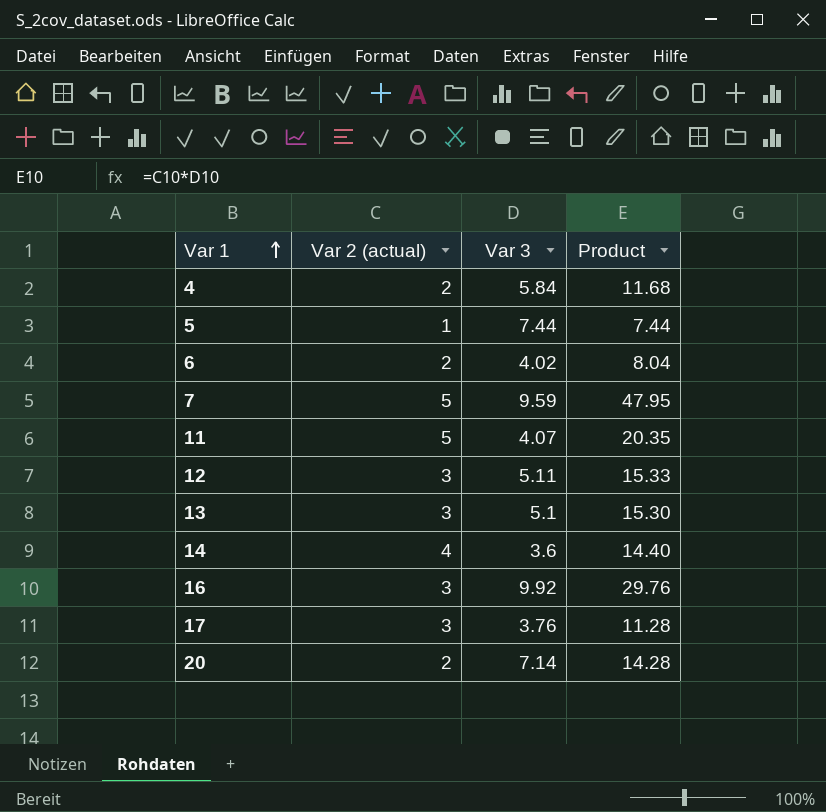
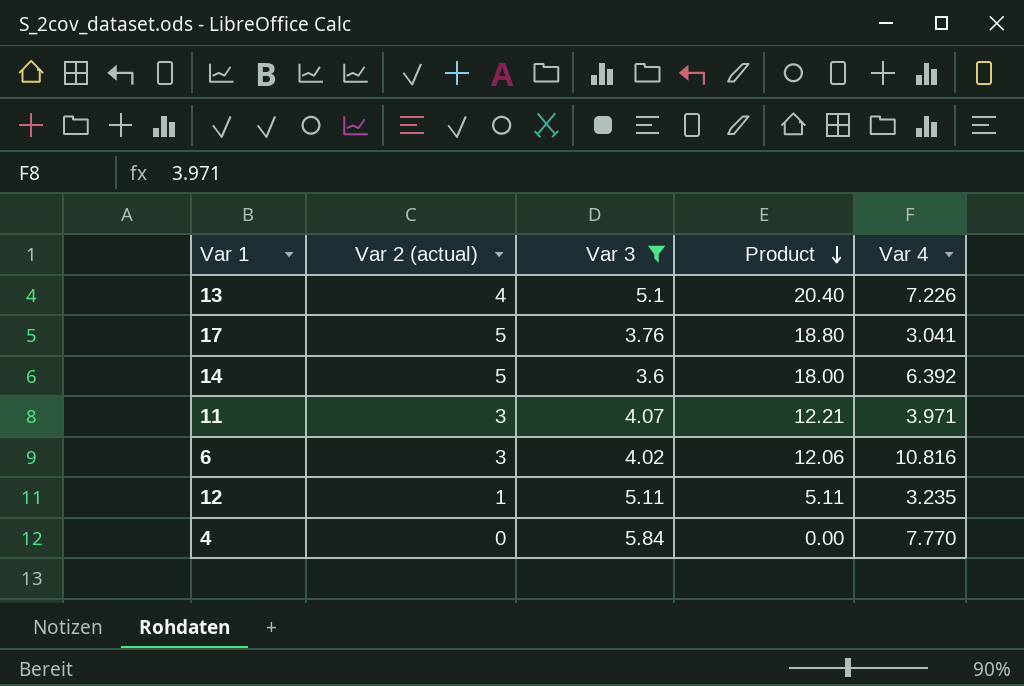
filter: none -> Var 3 <= 5.84
row order: Var 1 ascending -> Product descending
column Var 4 | position: none -> 5
13 | Var 2 (actual): 3 -> 4
13 | Product: 15.30 -> 20.40
17 | Var 2 (actual): 3 -> 5
17 | Product: 11.28 -> 18.80
14 | Var 2 (actual): 4 -> 5
14 | Product: 14.40 -> 18.00
11 | Var 2 (actual): 5 -> 3
11 | Product: 20.35 -> 12.21
6 | Var 2 (actual): 2 -> 3
6 | Product: 8.04 -> 12.06
12 | Var 2 (actual): 3 -> 1
12 | Product: 15.33 -> 5.11
4 | Var 2 (actual): 2 -> 0
4 | Product: 11.68 -> 0.00

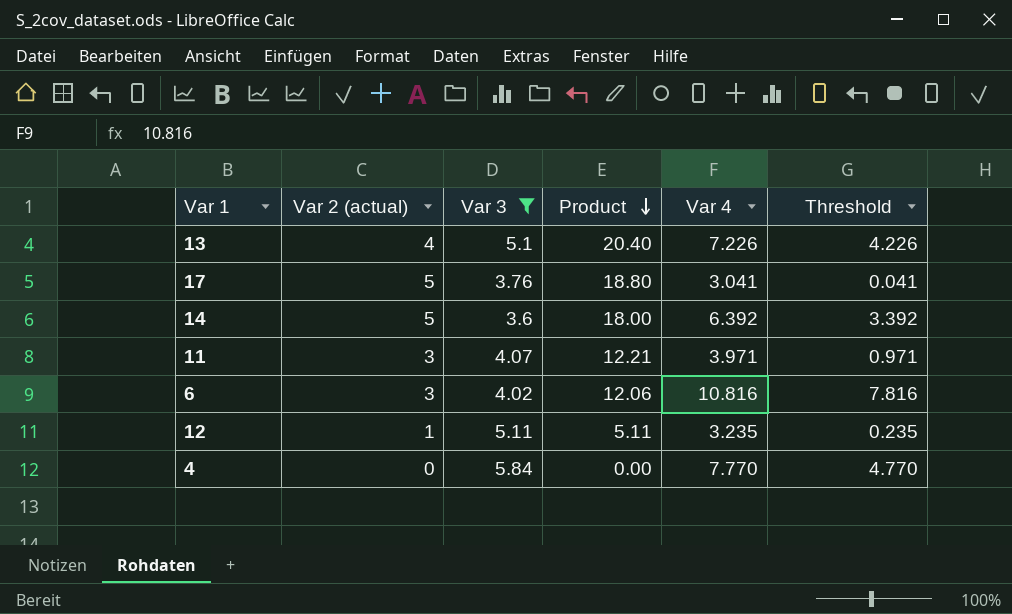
column Threshold | formula: none -> [Var 4] - 3

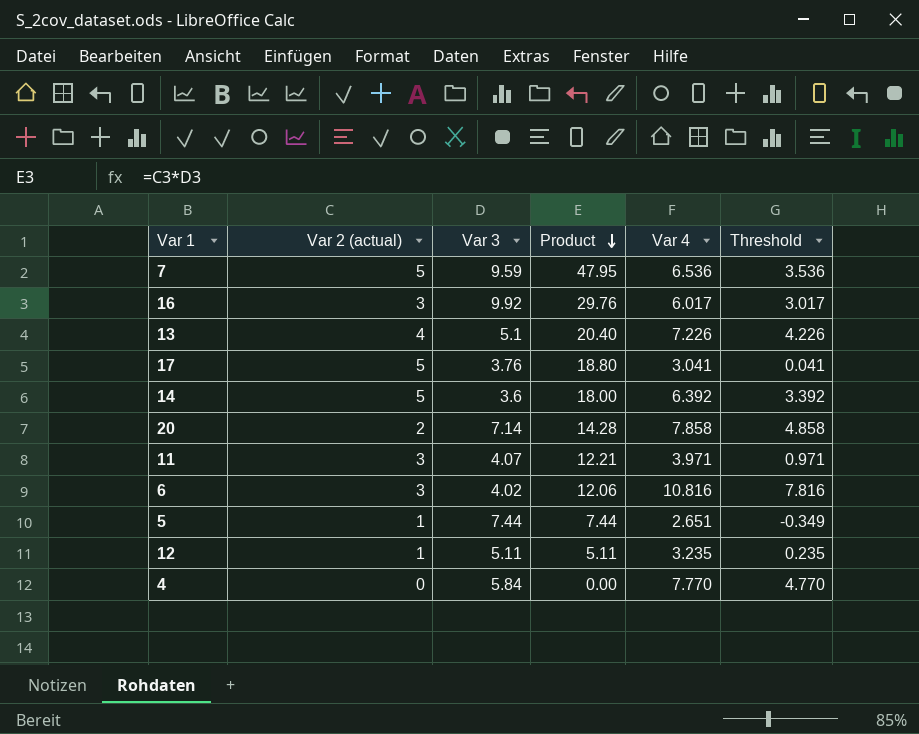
filter: Var 3 <= 5.84 -> none

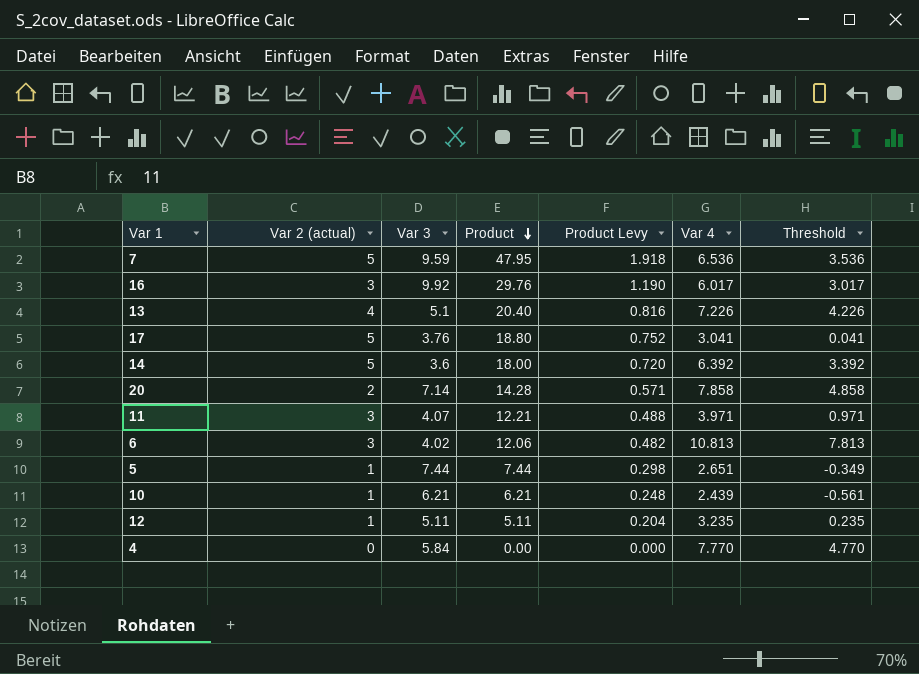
column Product Levy | formula: none -> [Product] * 0.04
6 | Var 4: 10.816 -> 10.813
6 | Threshold: 7.816 -> 7.813
row 10: none -> 1 | 6.21 | 6.21 | 0.248 | 2.439 | -0.561

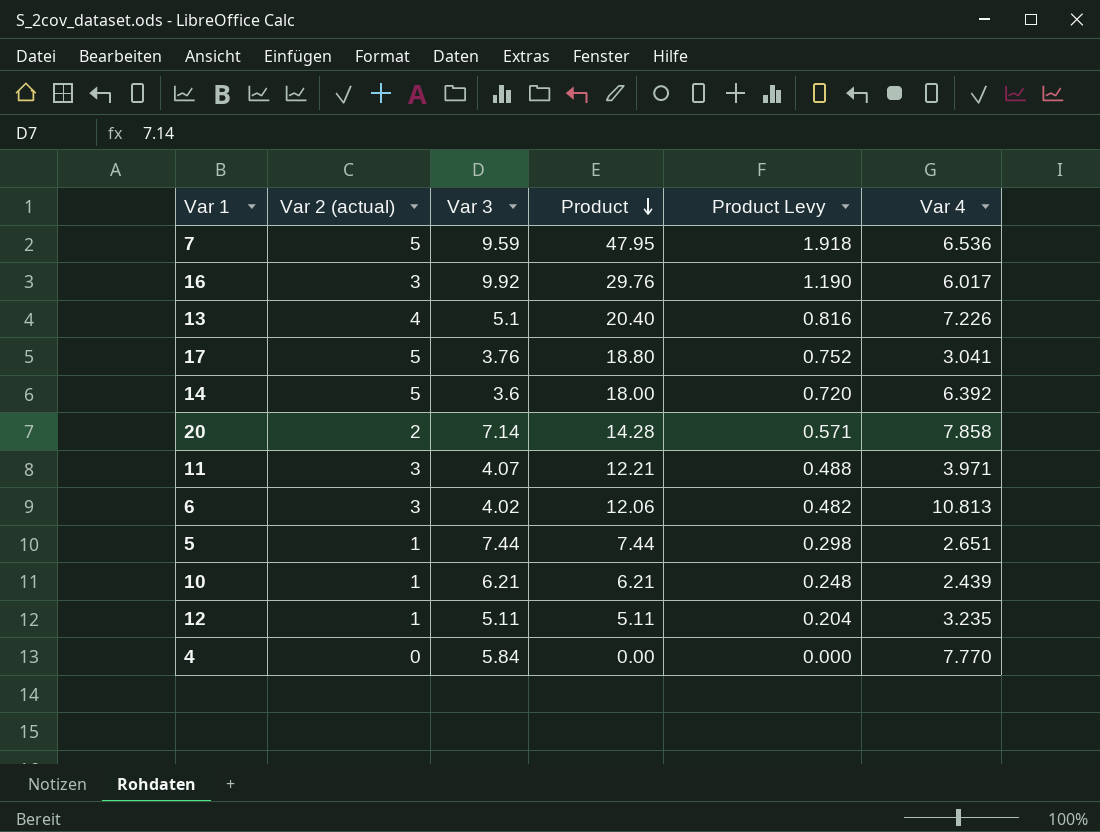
column Threshold | formula: [Var 4] - 3 -> none

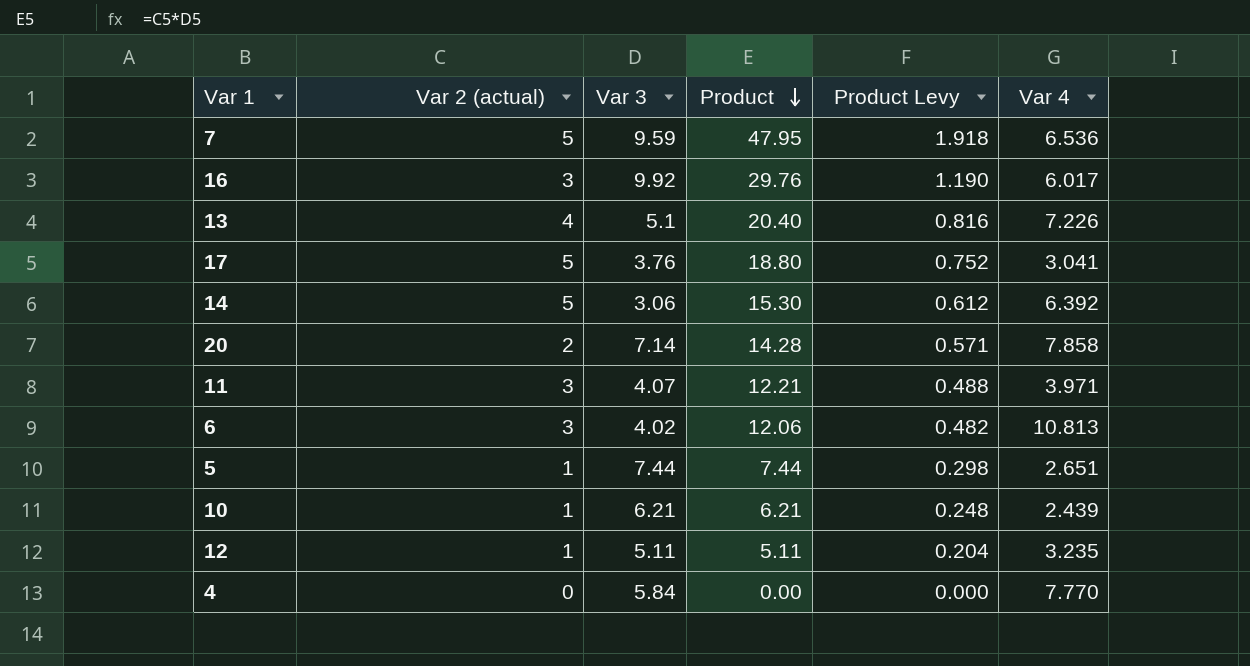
14 | Var 3: 3.6 -> 3.06
14 | Product: 18.00 -> 15.30
14 | Product Levy: 0.720 -> 0.612

